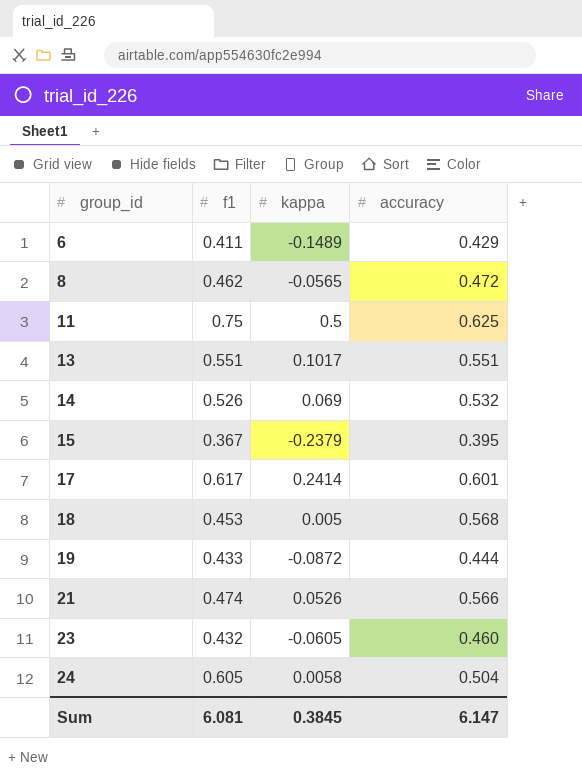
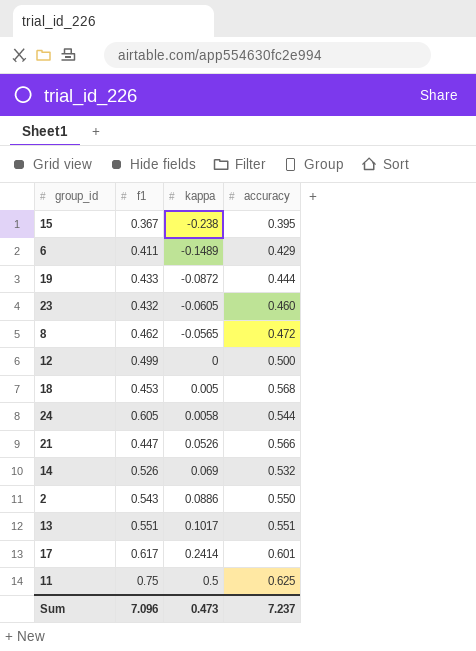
row order: group_id ascending -> kappa ascending
15 | kappa: -0.2379 -> -0.238
row 12: none -> 0.499 | 0 | 0.500
24 | accuracy: 0.504 -> 0.544
21 | f1: 0.474 -> 0.447
row 2: none -> 0.543 | 0.0886 | 0.550
Sum | f1: 6.081 -> 7.096
Sum | kappa: 0.3845 -> 0.473
Sum | accuracy: 6.147 -> 7.237

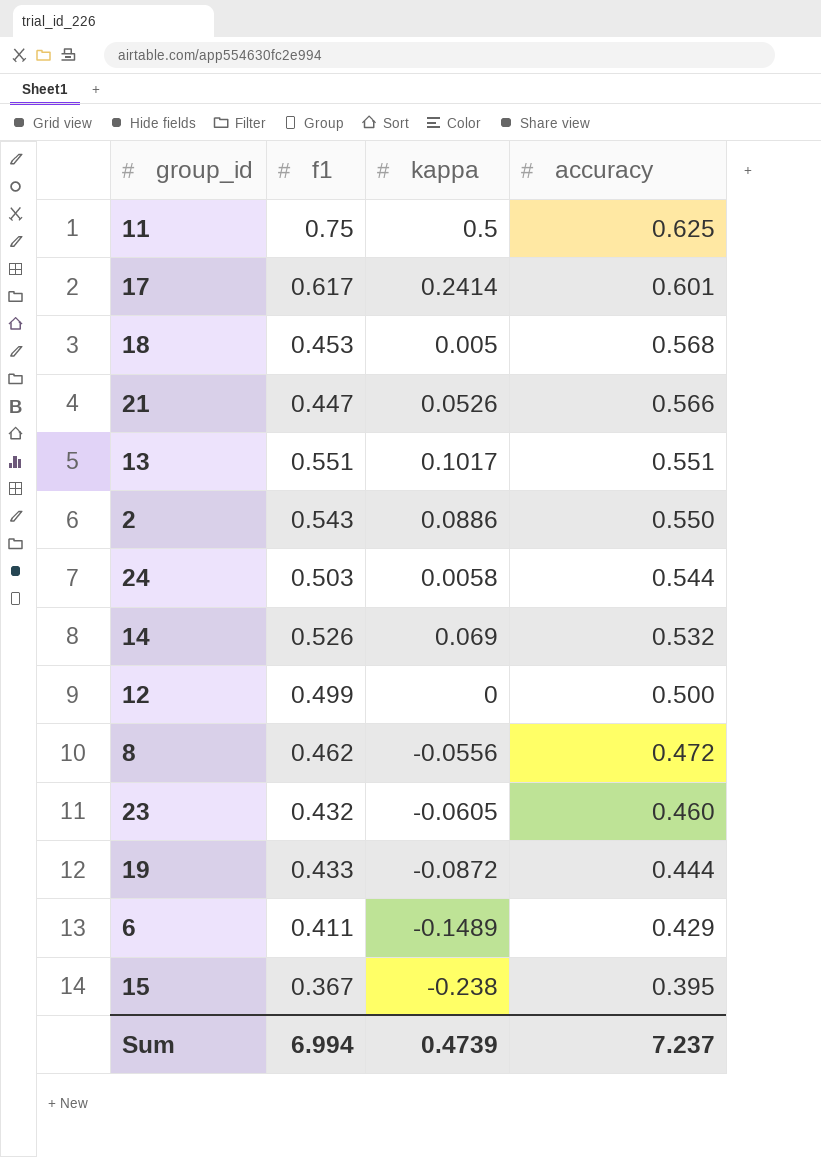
row order: kappa ascending -> accuracy descending
24 | f1: 0.605 -> 0.503
8 | kappa: -0.0565 -> -0.0556
Sum | f1: 7.096 -> 6.994
Sum | kappa: 0.473 -> 0.4739

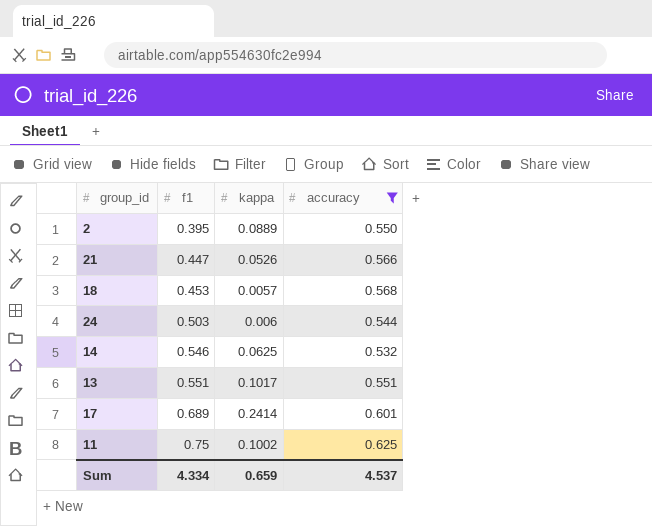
filter: none -> accuracy >= 0.532
row order: accuracy descending -> f1 ascending
2 | f1: 0.543 -> 0.395
2 | kappa: 0.0886 -> 0.0889
18 | kappa: 0.005 -> 0.0057
24 | kappa: 0.0058 -> 0.006
14 | f1: 0.526 -> 0.546
14 | kappa: 0.069 -> 0.0625
17 | f1: 0.617 -> 0.689
11 | kappa: 0.5 -> 0.1002
Sum | f1: 6.994 -> 4.334
Sum | kappa: 0.4739 -> 0.659
Sum | accuracy: 7.237 -> 4.537

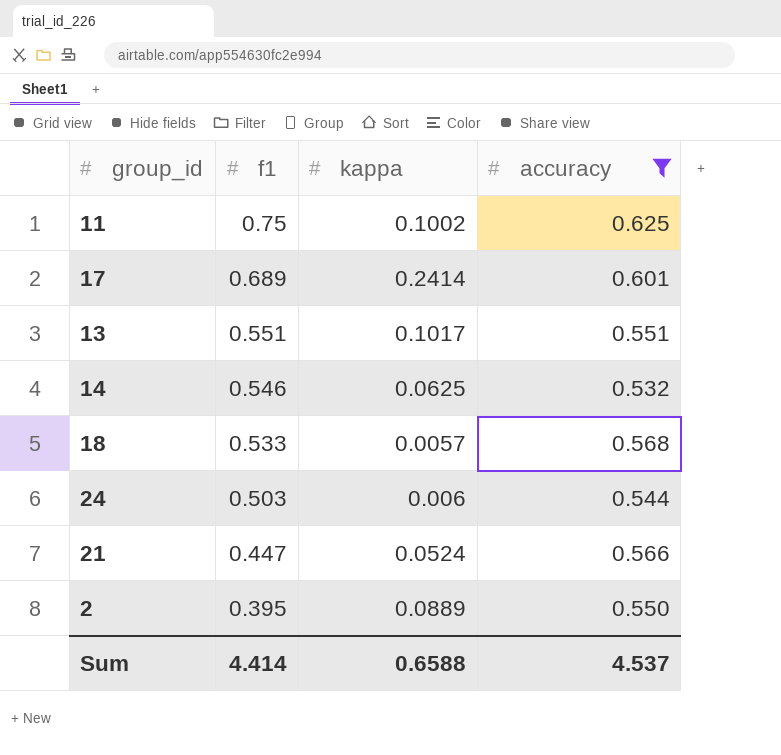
row order: f1 ascending -> f1 descending
18 | f1: 0.453 -> 0.533
21 | kappa: 0.0526 -> 0.0524
Sum | f1: 4.334 -> 4.414
Sum | kappa: 0.659 -> 0.6588

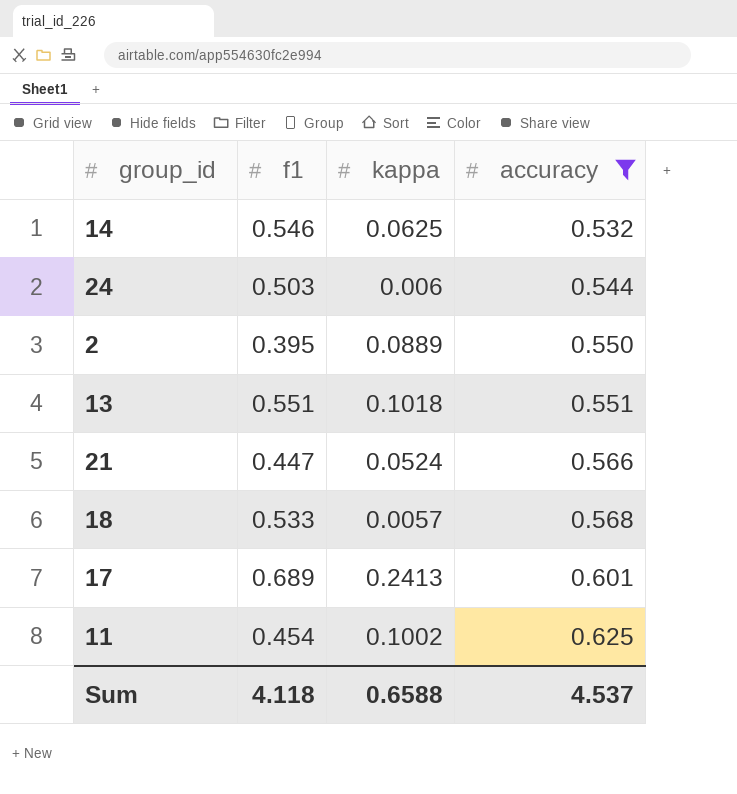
row order: f1 descending -> accuracy ascending
13 | kappa: 0.1017 -> 0.1018
17 | kappa: 0.2414 -> 0.2413
11 | f1: 0.75 -> 0.454
Sum | f1: 4.414 -> 4.118

